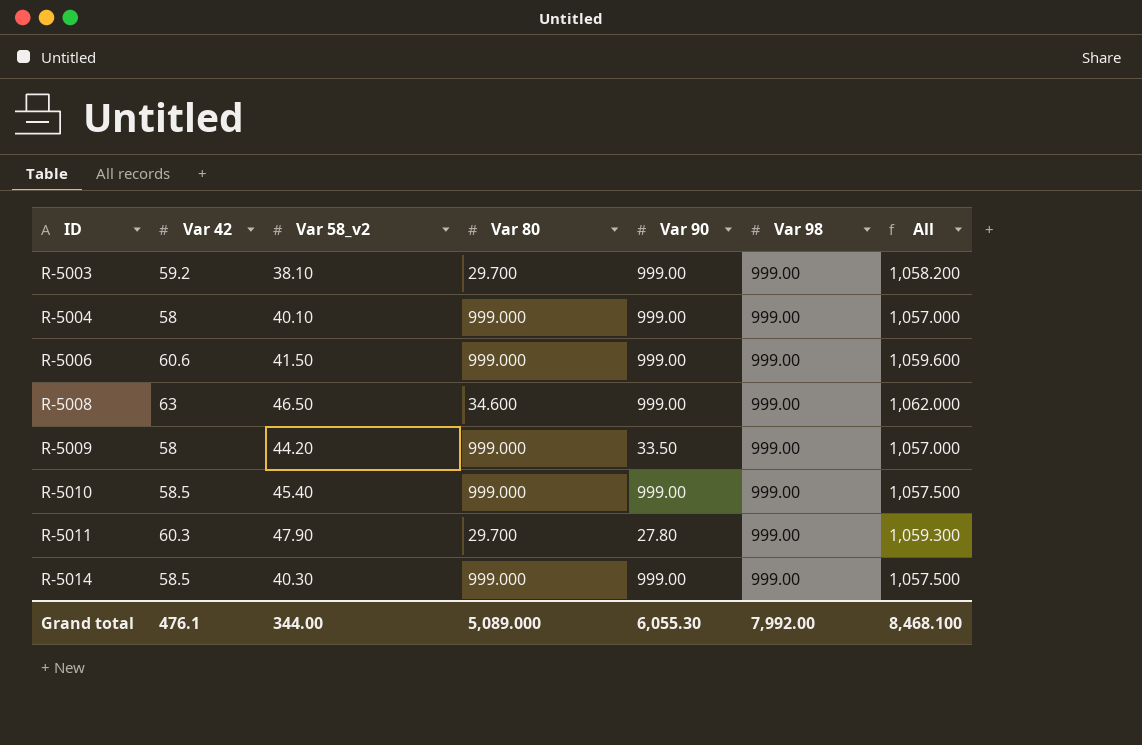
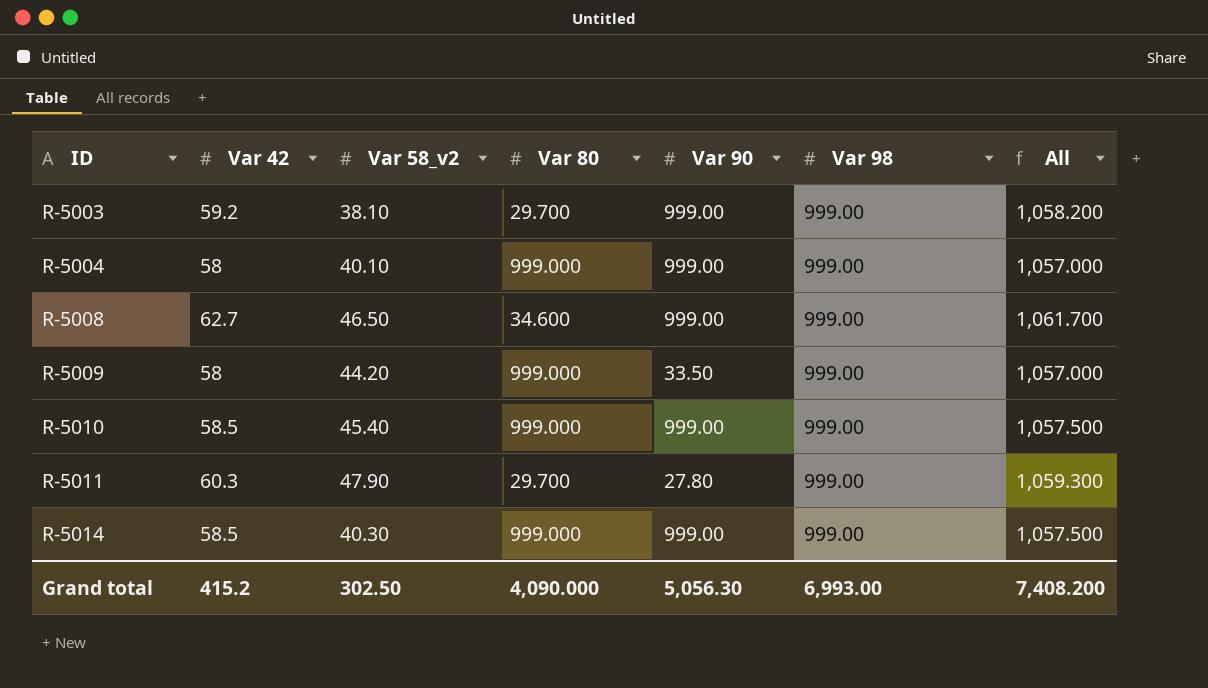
row R-5006: 60.6 | 41.50 | 999.000 | 999.00 | 999.00 | 1,059.600 -> none
R-5008 | Var 42: 63 -> 62.7
R-5008 | All: 1,062.000 -> 1,061.700
Grand total | Var 42: 476.1 -> 415.2
Grand total | Var 58_v2: 344.00 -> 302.50
Grand total | Var 80: 5,089.000 -> 4,090.000
Grand total | Var 90: 6,055.30 -> 5,056.30
Grand total | Var 98: 7,992.00 -> 6,993.00
Grand total | All: 8,468.100 -> 7,408.200

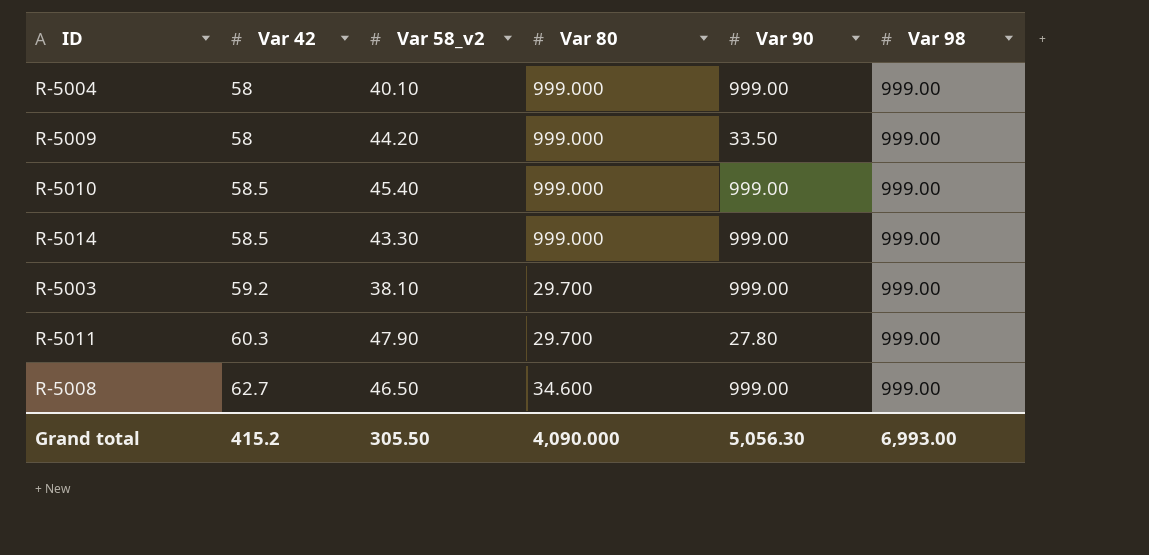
row order: ID ascending -> Var 42 ascending
column All | formula: [Var 42] + [Var 98] -> none
R-5014 | Var 58_v2: 40.30 -> 43.30
Grand total | Var 58_v2: 302.50 -> 305.50

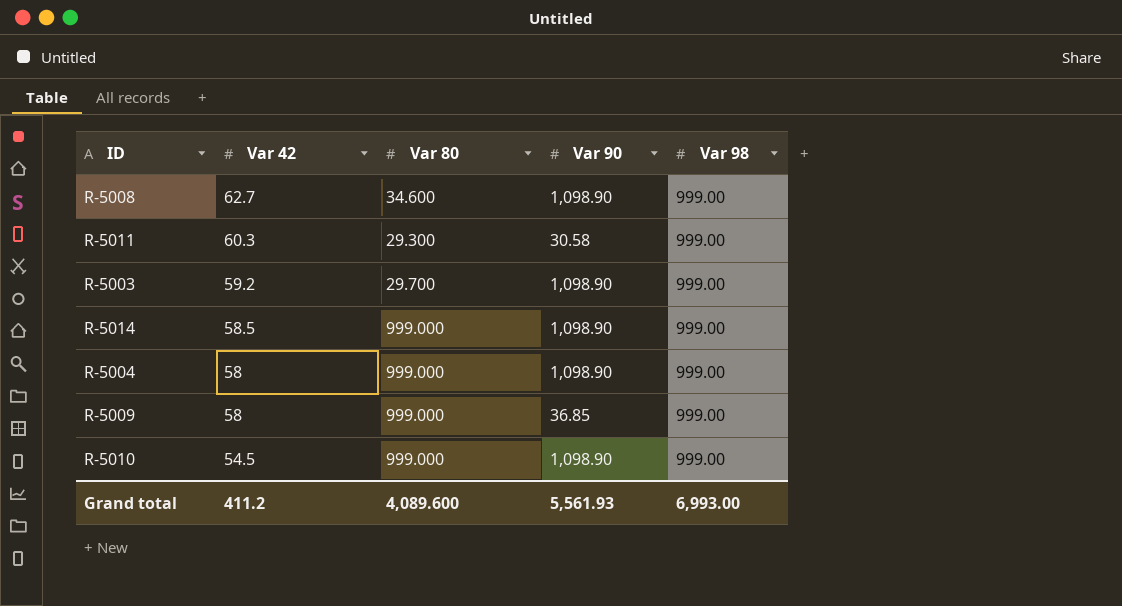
row order: Var 42 ascending -> Var 42 descending
column Var 58_v2 | position: 3 -> none
R-5008 | Var 90: 999.00 -> 1,098.90
R-5011 | Var 80: 29.700 -> 29.300
R-5011 | Var 90: 27.80 -> 30.58
R-5003 | Var 90: 999.00 -> 1,098.90
R-5014 | Var 90: 999.00 -> 1,098.90
R-5004 | Var 90: 999.00 -> 1,098.90
R-5009 | Var 90: 33.50 -> 36.85
R-5010 | Var 42: 58.5 -> 54.5
R-5010 | Var 90: 999.00 -> 1,098.90
Grand total | Var 42: 415.2 -> 411.2
Grand total | Var 80: 4,090.000 -> 4,089.600
Grand total | Var 90: 5,056.30 -> 5,561.93

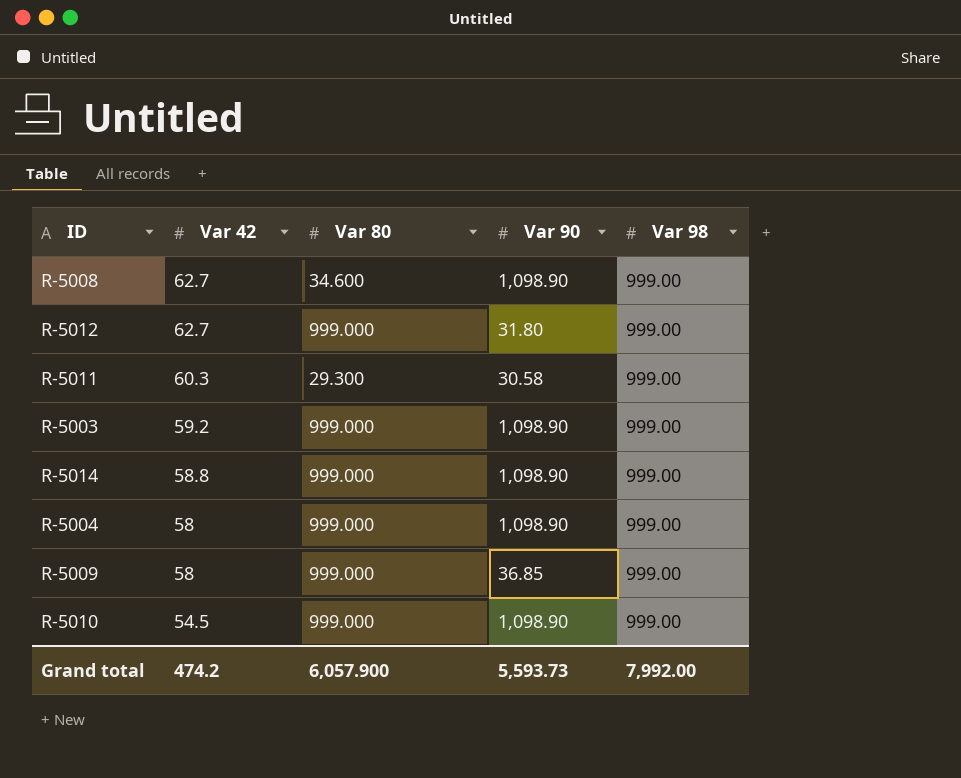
row R-5012: none -> 62.7 | 999.000 | 31.80 | 999.00
R-5003 | Var 80: 29.700 -> 999.000
R-5014 | Var 42: 58.5 -> 58.8
Grand total | Var 42: 411.2 -> 474.2
Grand total | Var 80: 4,089.600 -> 6,057.900
Grand total | Var 90: 5,561.93 -> 5,593.73
Grand total | Var 98: 6,993.00 -> 7,992.00

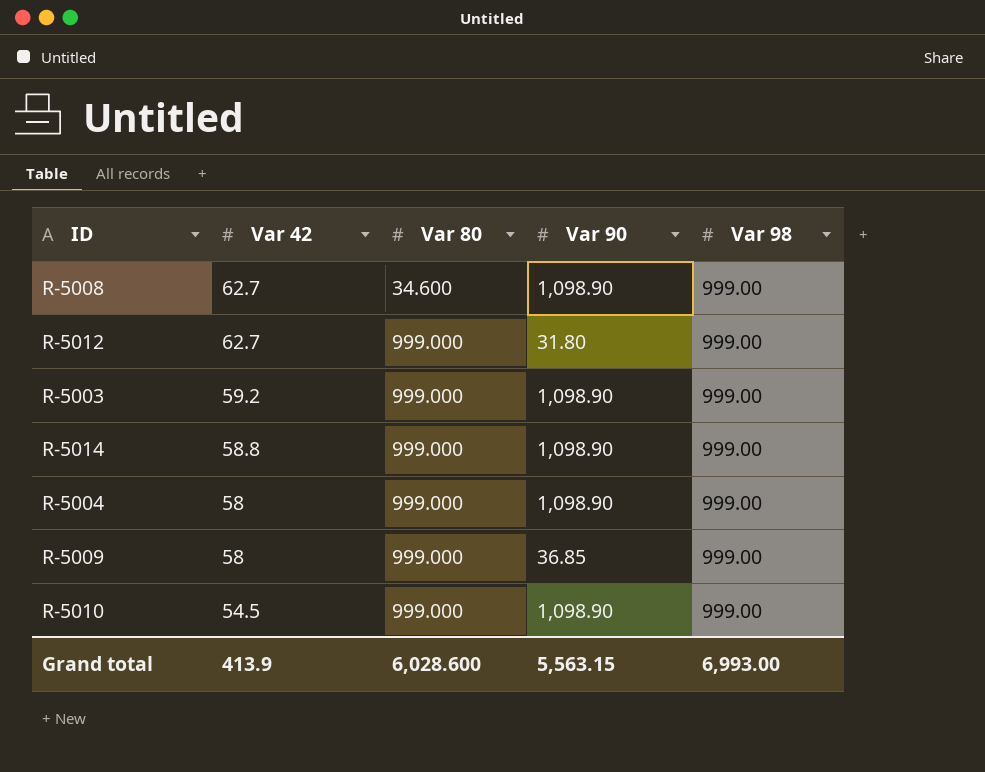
row R-5011: 60.3 | 29.300 | 30.58 | 999.00 -> none
Grand total | Var 42: 474.2 -> 413.9
Grand total | Var 80: 6,057.900 -> 6,028.600
Grand total | Var 90: 5,593.73 -> 5,563.15
Grand total | Var 98: 7,992.00 -> 6,993.00

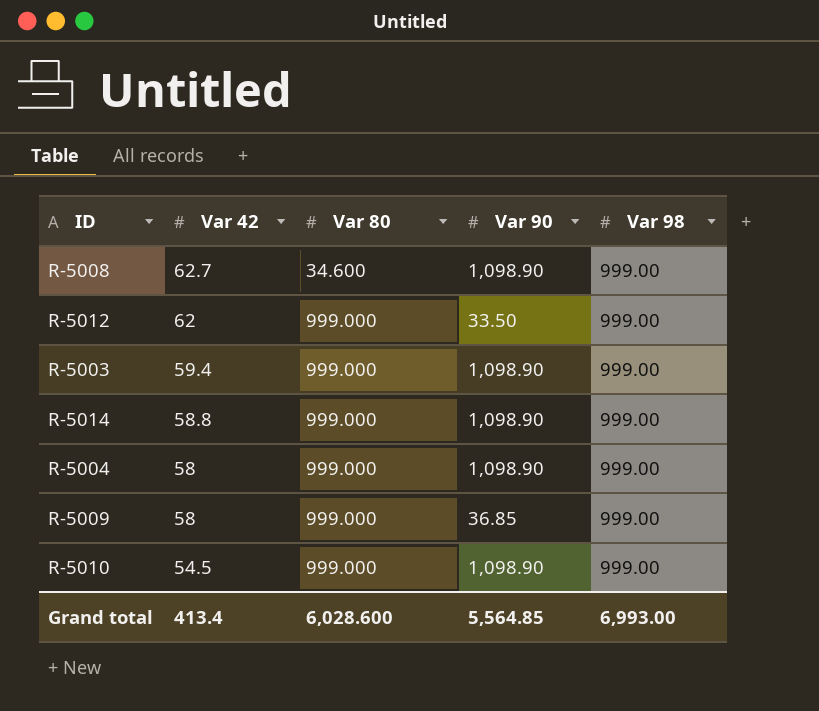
R-5012 | Var 42: 62.7 -> 62
R-5012 | Var 90: 31.80 -> 33.50
R-5003 | Var 42: 59.2 -> 59.4
Grand total | Var 42: 413.9 -> 413.4
Grand total | Var 90: 5,563.15 -> 5,564.85

